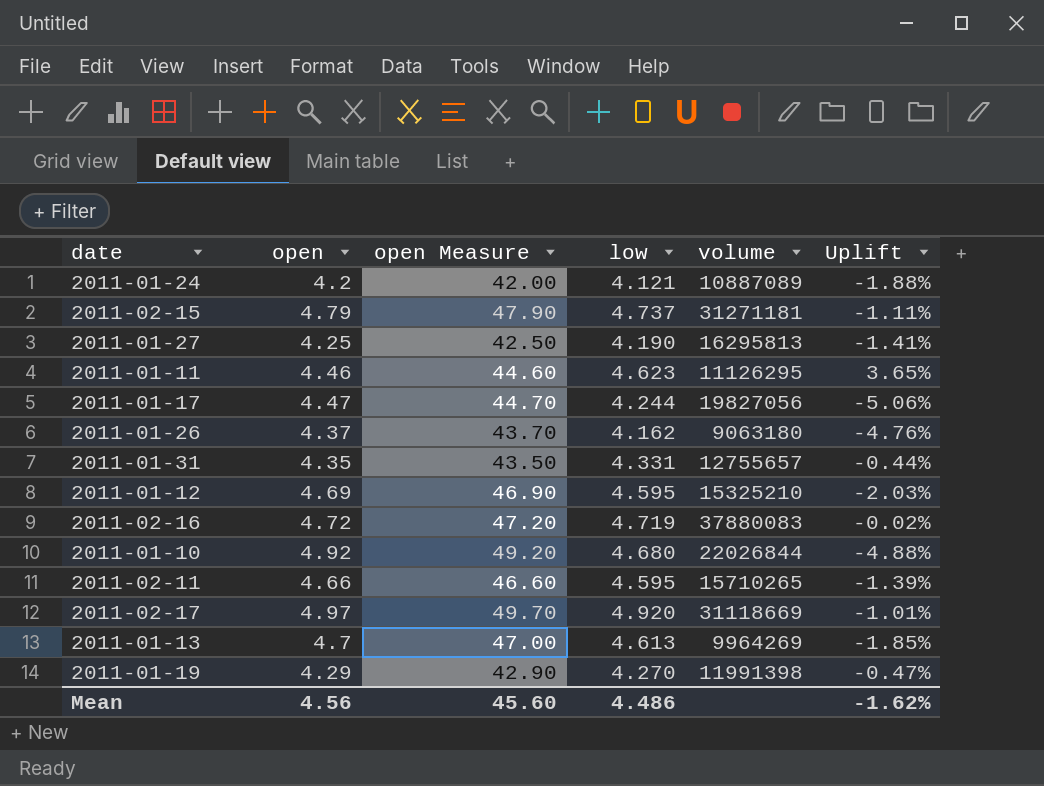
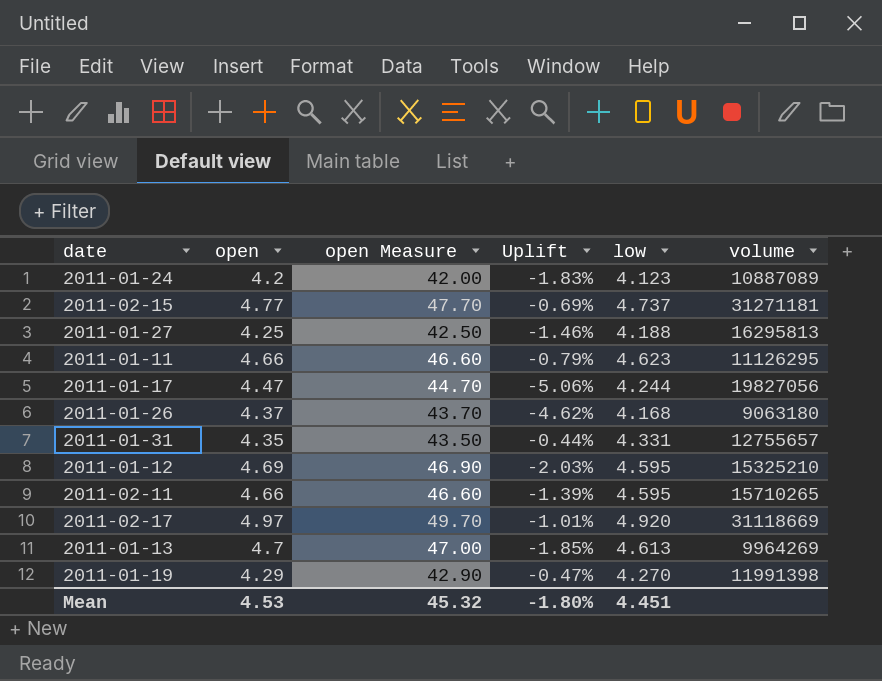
column Uplift | position: 6 -> 4
row 2011-02-16: 4.72 | 47.20 | 4.719 | 37880083 | -0.02% -> none
row 2011-01-10: 4.92 | 49.20 | 4.680 | 22026844 | -4.88% -> none
2011-01-24 | Uplift: -1.88% -> -1.83%
2011-01-24 | low: 4.121 -> 4.123
2011-02-15 | open: 4.79 -> 4.77
2011-02-15 | open Measure: 47.90 -> 47.70
2011-02-15 | Uplift: -1.11% -> -0.69%
2011-01-27 | Uplift: -1.41% -> -1.46%
2011-01-27 | low: 4.190 -> 4.188
2011-01-11 | open: 4.46 -> 4.66
2011-01-11 | open Measure: 44.60 -> 46.60
2011-01-11 | Uplift: 3.65% -> -0.79%
2011-01-26 | Uplift: -4.76% -> -4.62%
2011-01-26 | low: 4.162 -> 4.168
Mean | open: 4.56 -> 4.53
Mean | open Measure: 45.60 -> 45.32
Mean | Uplift: -1.62% -> -1.80%
Mean | low: 4.486 -> 4.451

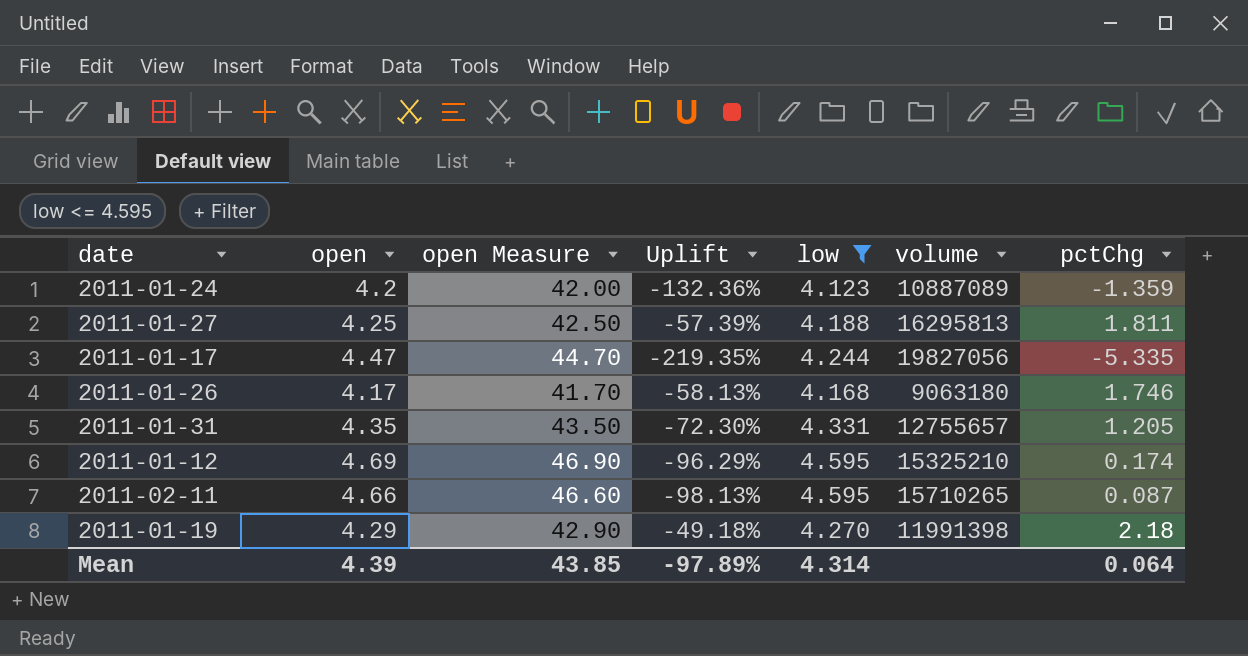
filter: none -> low <= 4.595
column Uplift | formula: ([low] - [open]) / [open] -> ([pctChg] - [open]) / [open]
column pctChg | position: none -> 7
2011-01-26 | open: 4.37 -> 4.17
2011-01-26 | open Measure: 43.70 -> 41.70
Mean | open: 4.53 -> 4.39
Mean | open Measure: 45.32 -> 43.85
Mean | Uplift: -1.80% -> -97.89%
Mean | low: 4.451 -> 4.314

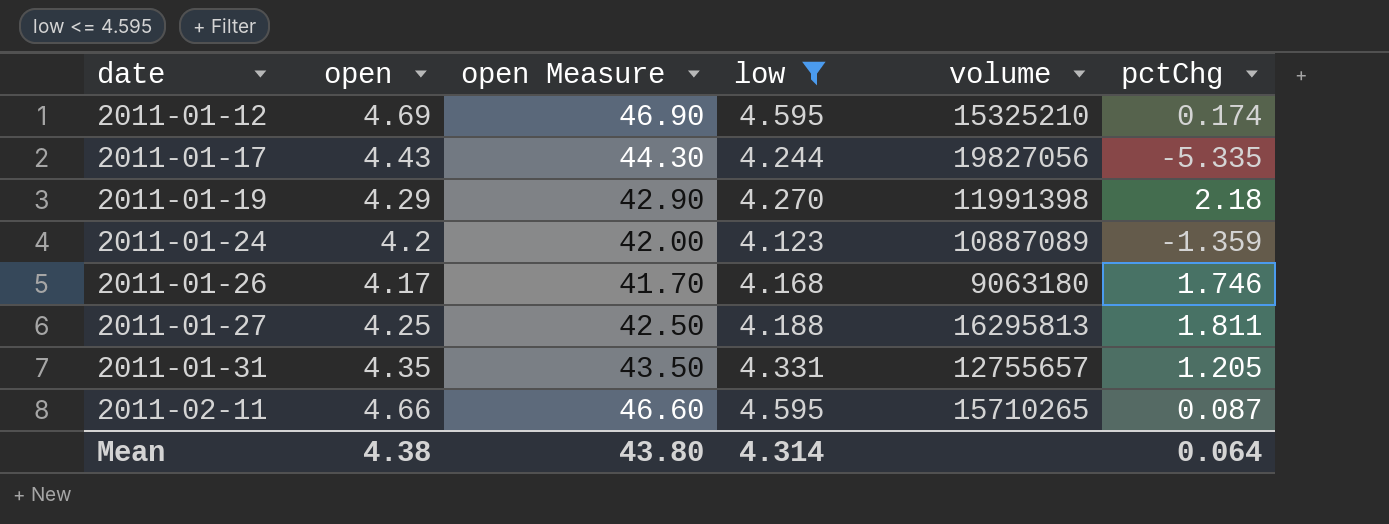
row order: none -> date ascending
column Uplift | formula: ([pctChg] - [open]) / [open] -> none
2011-01-17 | open: 4.47 -> 4.43
2011-01-17 | open Measure: 44.70 -> 44.30
Mean | open: 4.39 -> 4.38
Mean | open Measure: 43.85 -> 43.80

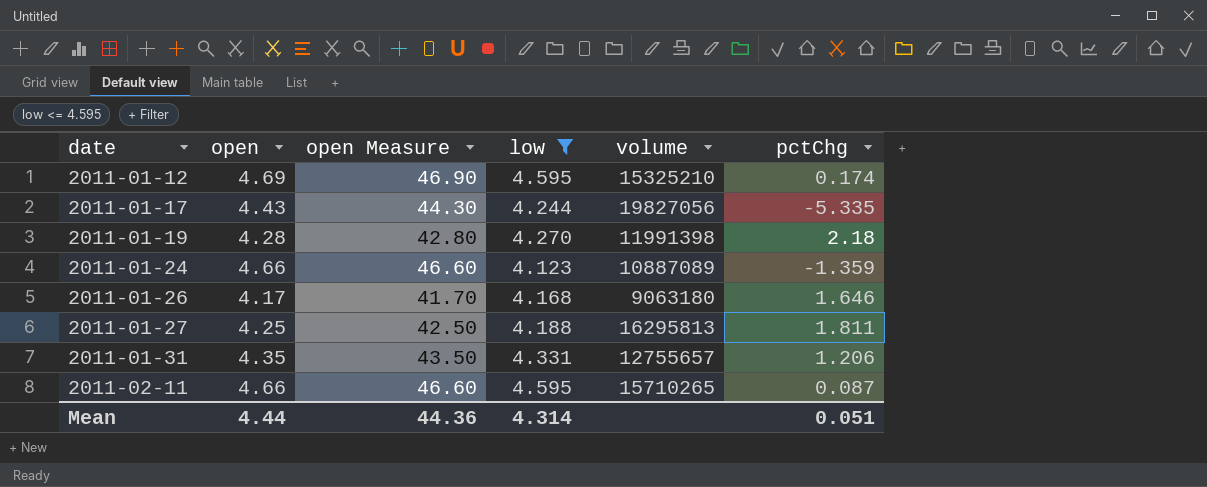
2011-01-19 | open: 4.29 -> 4.28
2011-01-19 | open Measure: 42.90 -> 42.80
2011-01-24 | open: 4.2 -> 4.66
2011-01-24 | open Measure: 42.00 -> 46.60
2011-01-26 | pctChg: 1.746 -> 1.646
2011-01-31 | pctChg: 1.205 -> 1.206
Mean | open: 4.38 -> 4.44
Mean | open Measure: 43.80 -> 44.36
Mean | pctChg: 0.064 -> 0.051

